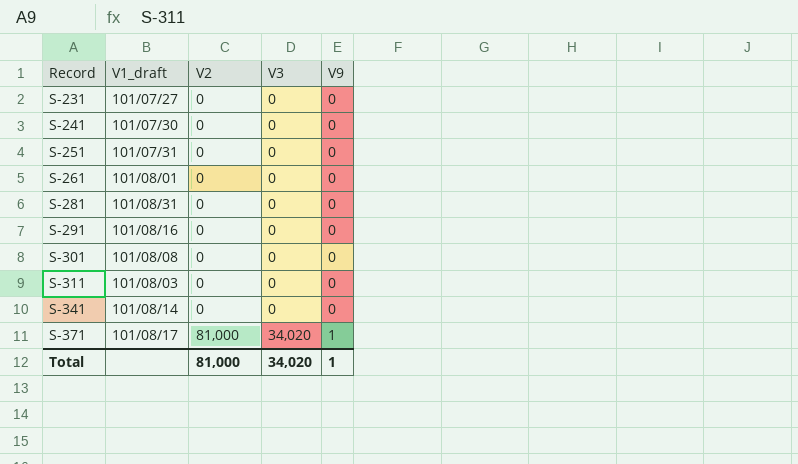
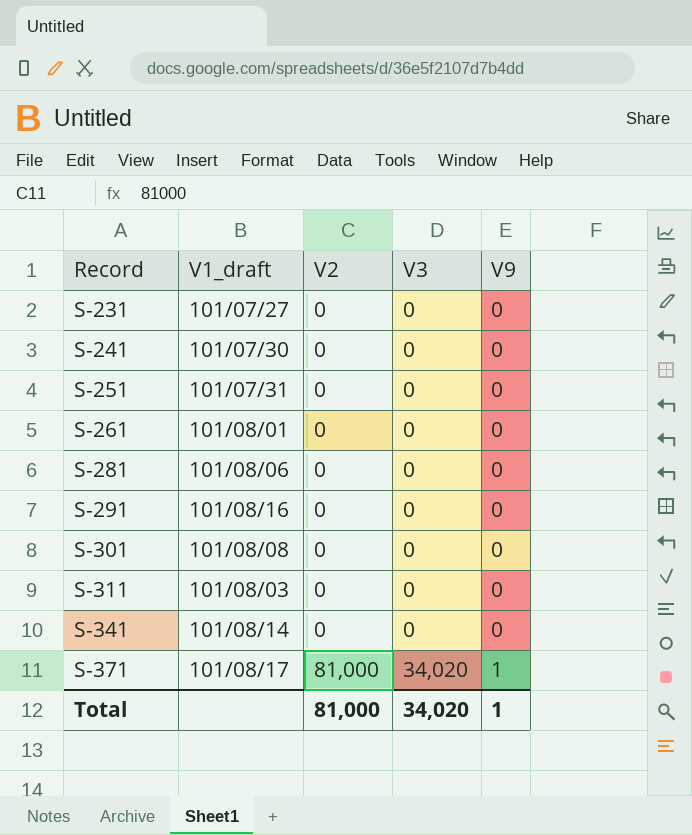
S-281 | V1_draft: 101/08/31 -> 101/08/06

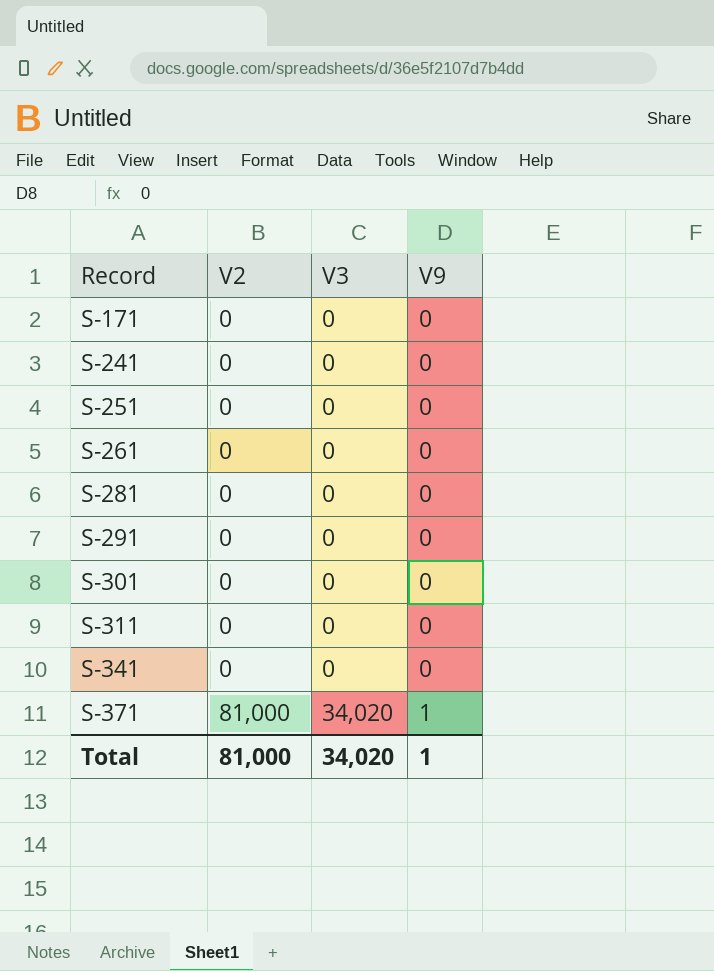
column V1_draft | position: 2 -> none
row S-231: 101/07/27 | 0 | 0 | 0 -> none
row S-171: none -> 0 | 0 | 0

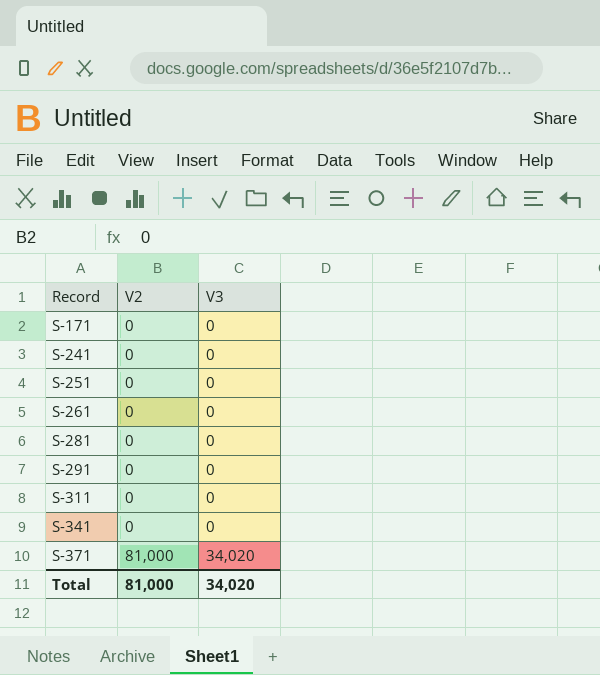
column V9 | position: 4 -> none
row S-301: 0 | 0 | 0 -> none

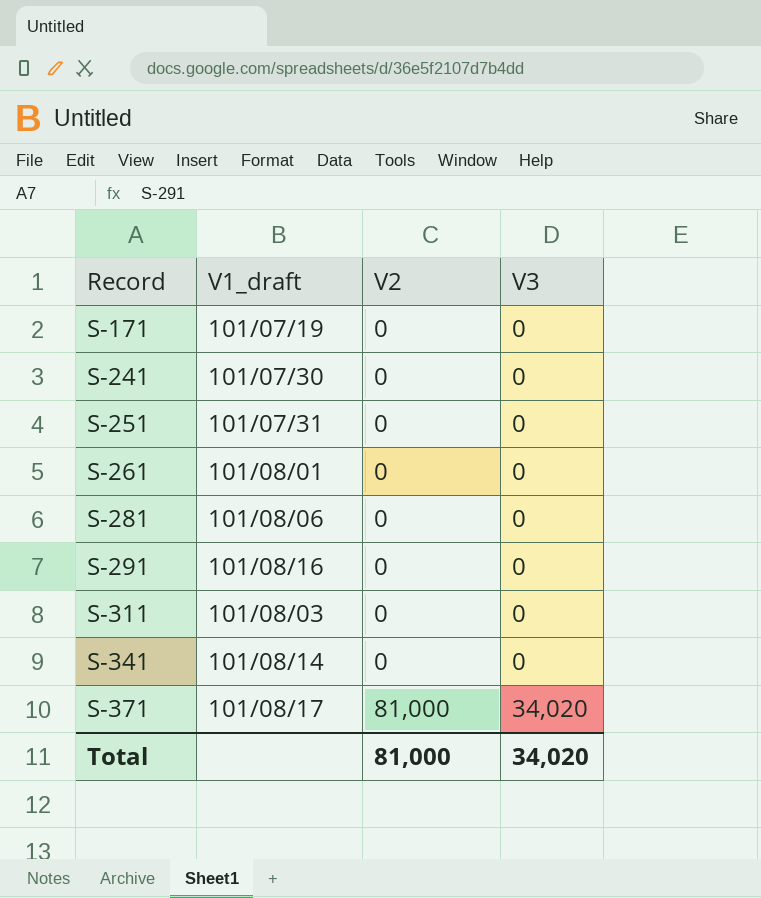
column V1_draft | position: none -> 2

